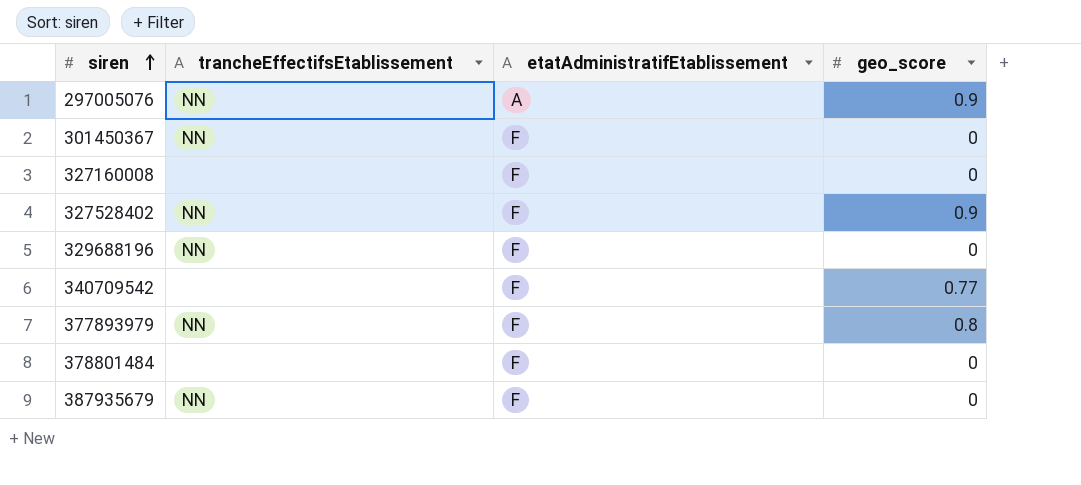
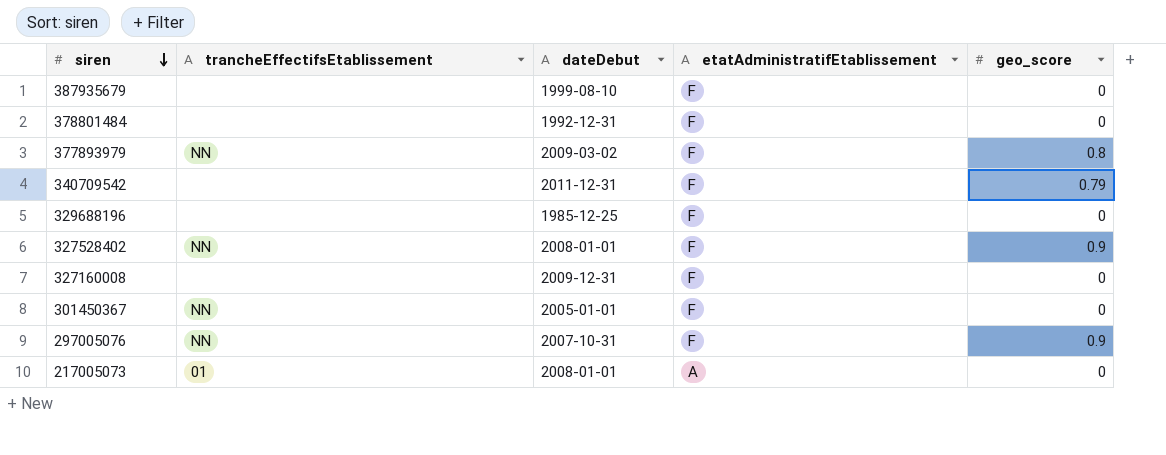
row order: siren ascending -> siren descending
column dateDebut | position: none -> 3
387935679 | trancheEffectifsEtablissement: NN -> none
340709542 | geo_score: 0.77 -> 0.79
329688196 | trancheEffectifsEtablissement: NN -> none
297005076 | etatAdministratifEtablissement: A -> F
row 217005073: none -> 01 | 2008-01-01 | A | 0

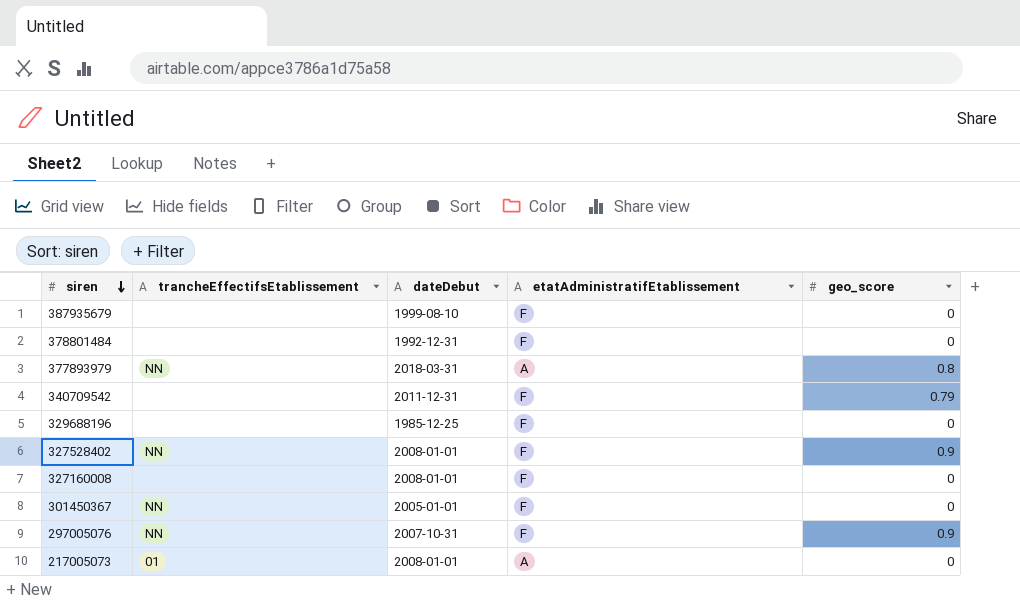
377893979 | dateDebut: 2009-03-02 -> 2018-03-31
377893979 | etatAdministratifEtablissement: F -> A
327160008 | dateDebut: 2009-12-31 -> 2008-01-01

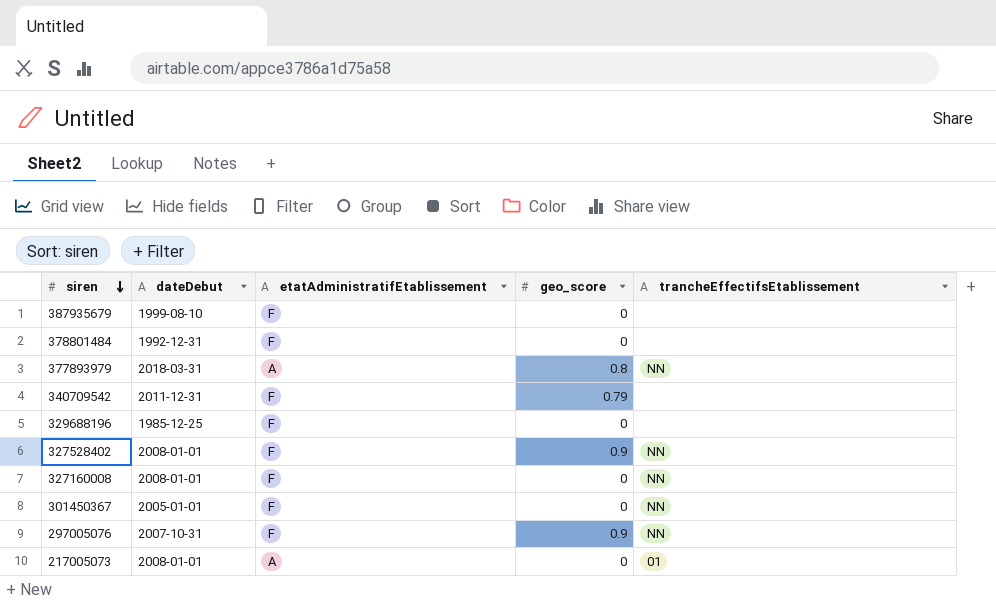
column trancheEffectifsEtablissement | position: 2 -> 5
327160008 | trancheEffectifsEtablissement: none -> NN

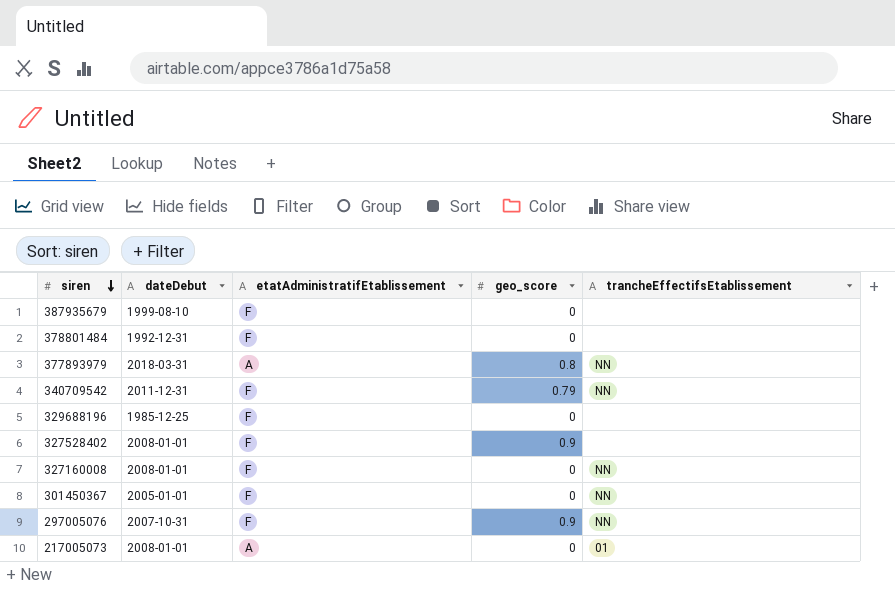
340709542 | trancheEffectifsEtablissement: none -> NN
327528402 | trancheEffectifsEtablissement: NN -> none

